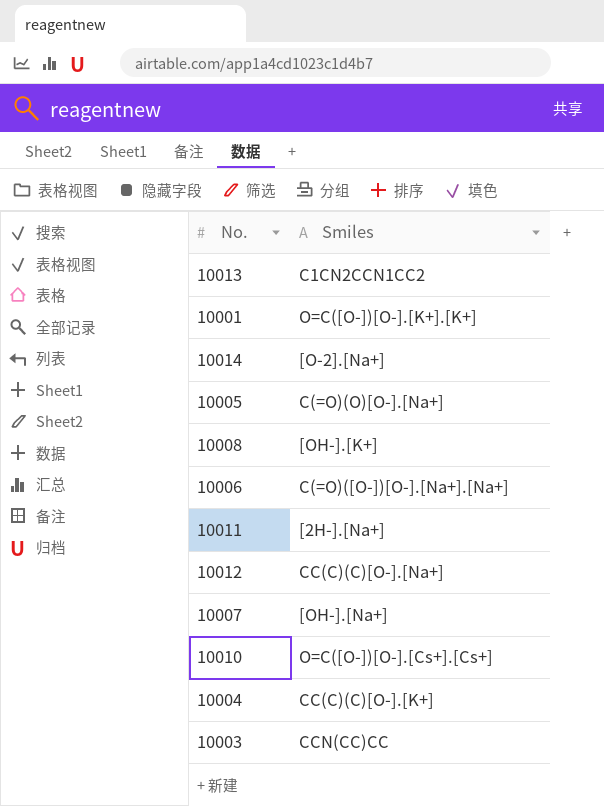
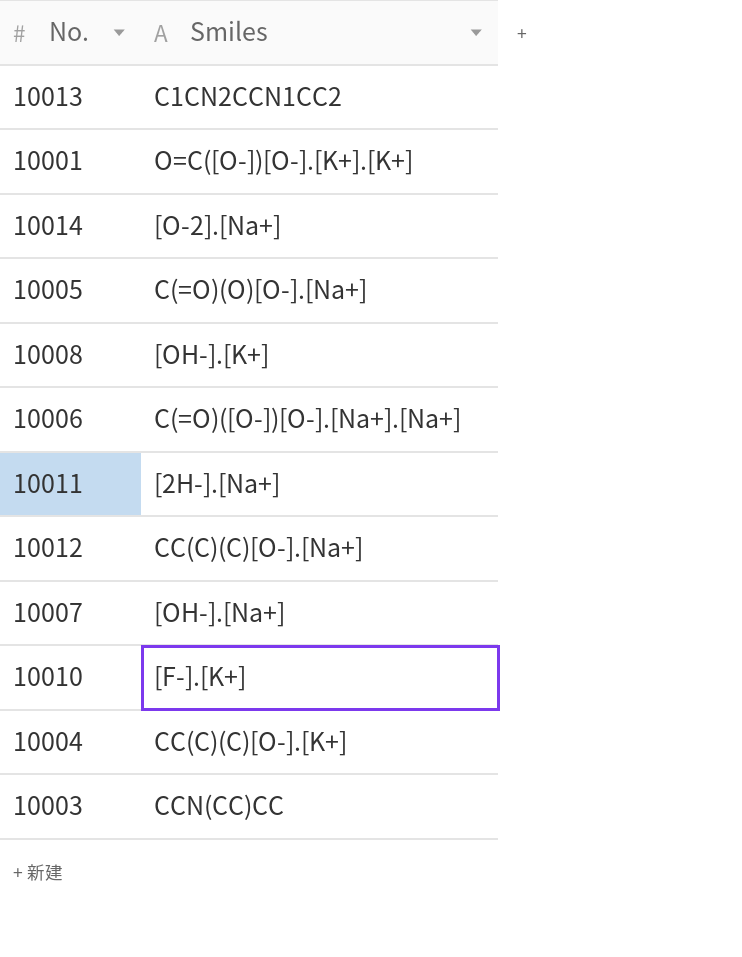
10010 | Smiles: O=C([O-])[O-].[Cs+].[Cs+] -> [F-].[K+]

